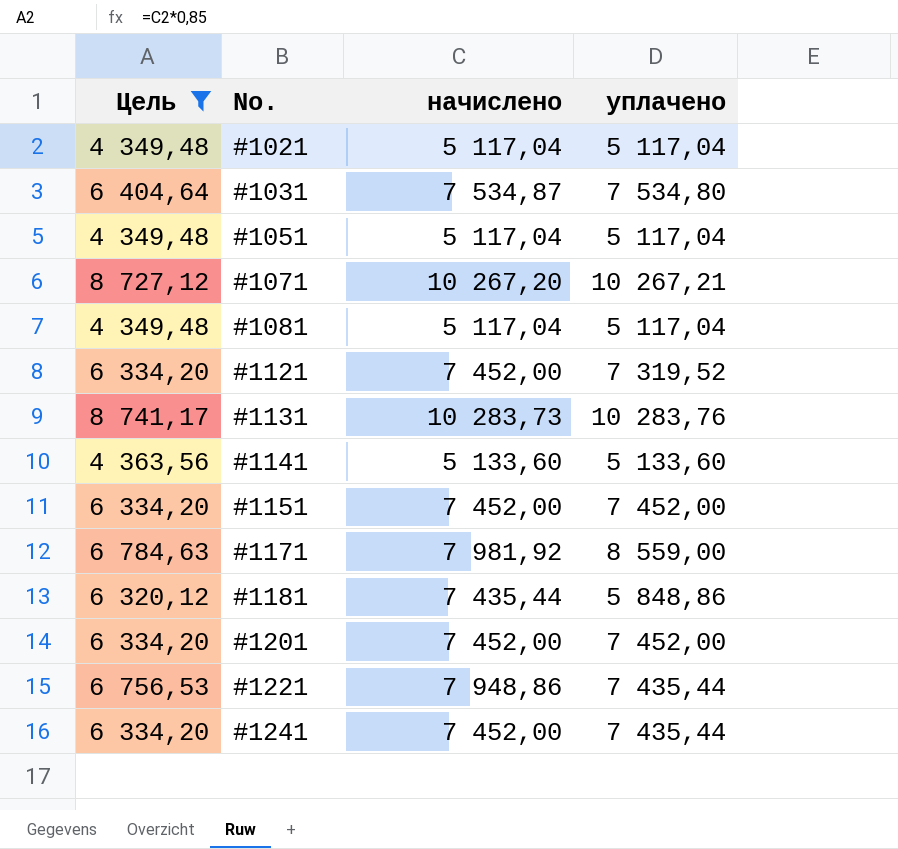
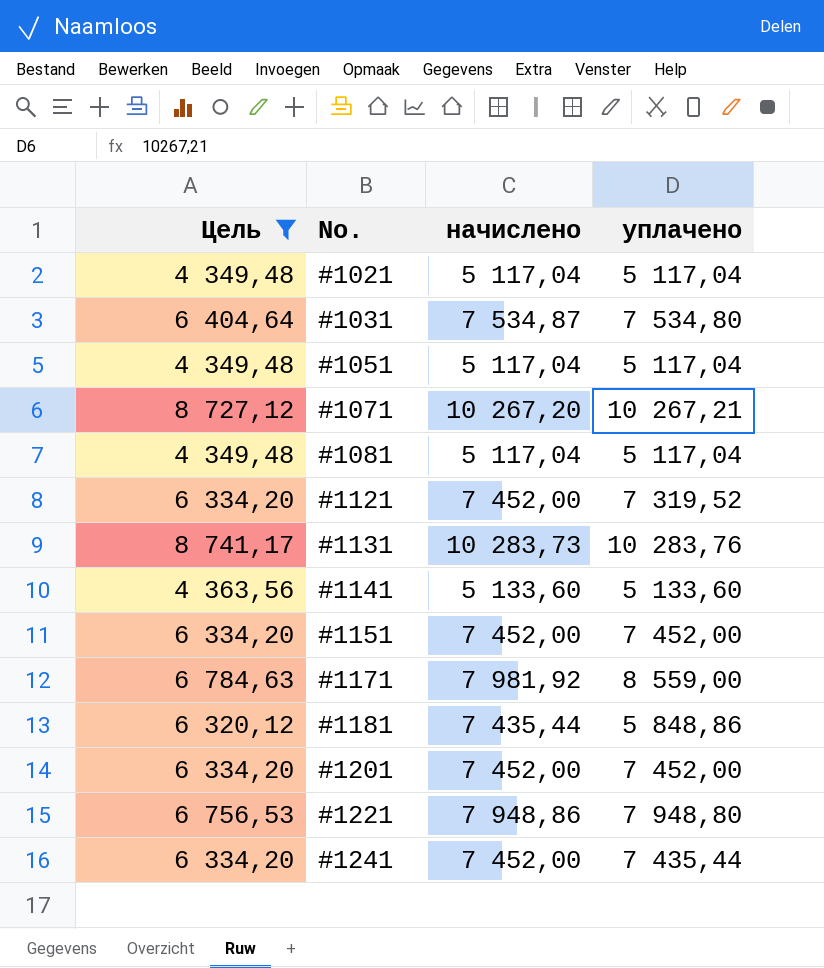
#1221 | уплачено: 7 435,44 -> 7 948,80

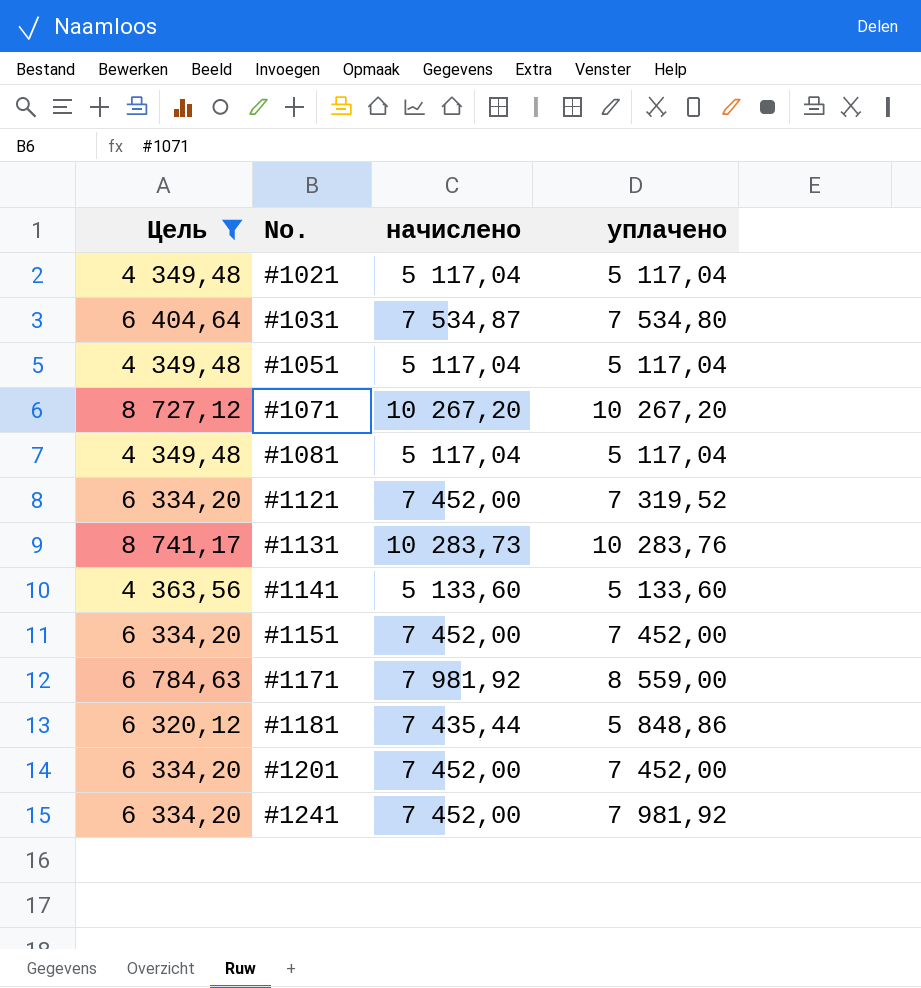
row #1221: 6 756,53 | 7 948,86 | 7 948,80 -> none
#1071 | уплачено: 10 267,21 -> 10 267,20
#1241 | уплачено: 7 435,44 -> 7 981,92

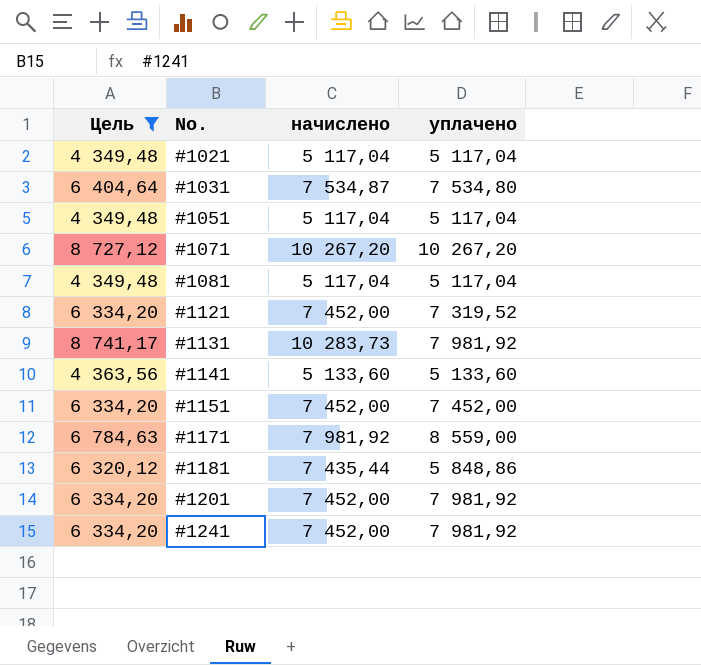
#1131 | уплачено: 10 283,76 -> 7 981,92
#1201 | уплачено: 7 452,00 -> 7 981,92

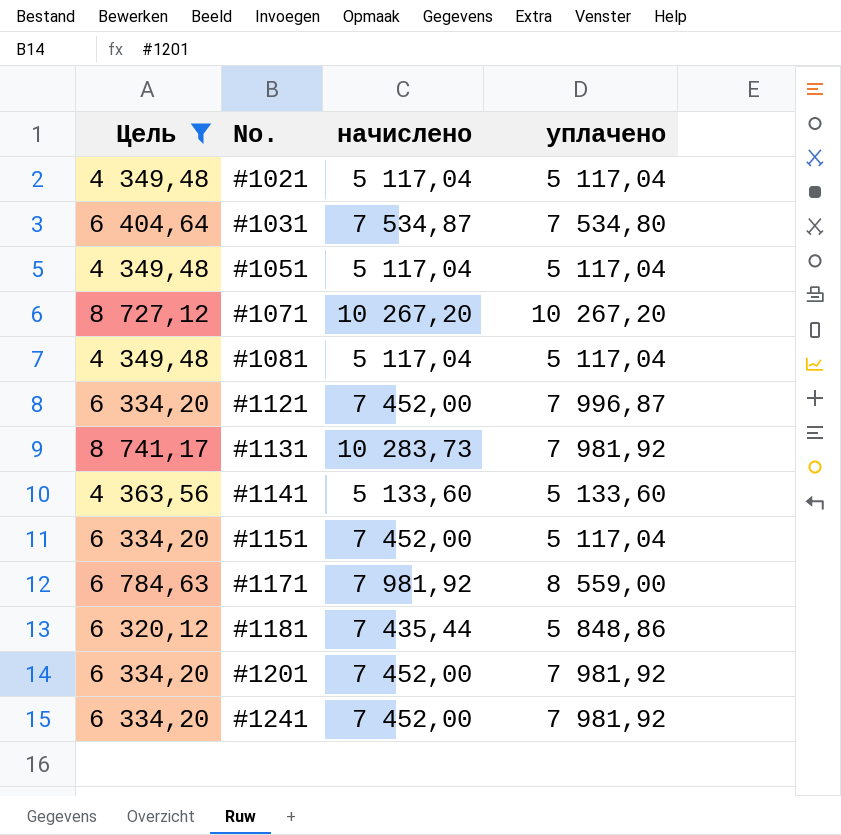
#1121 | уплачено: 7 319,52 -> 7 996,87
#1151 | уплачено: 7 452,00 -> 5 117,04

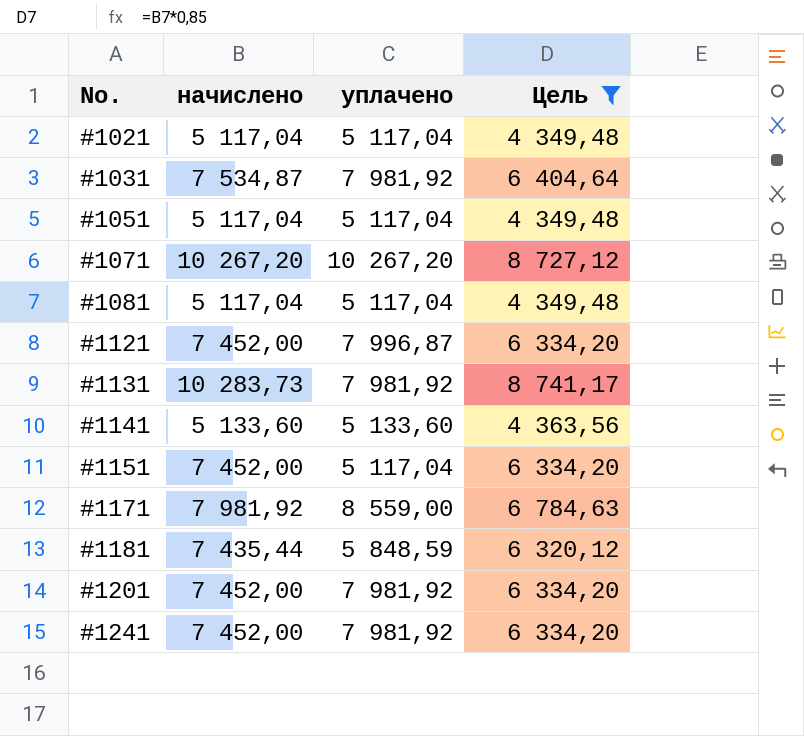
column Цель | position: 1 -> 4
#1031 | уплачено: 7 534,80 -> 7 981,92
#1181 | уплачено: 5 848,86 -> 5 848,59

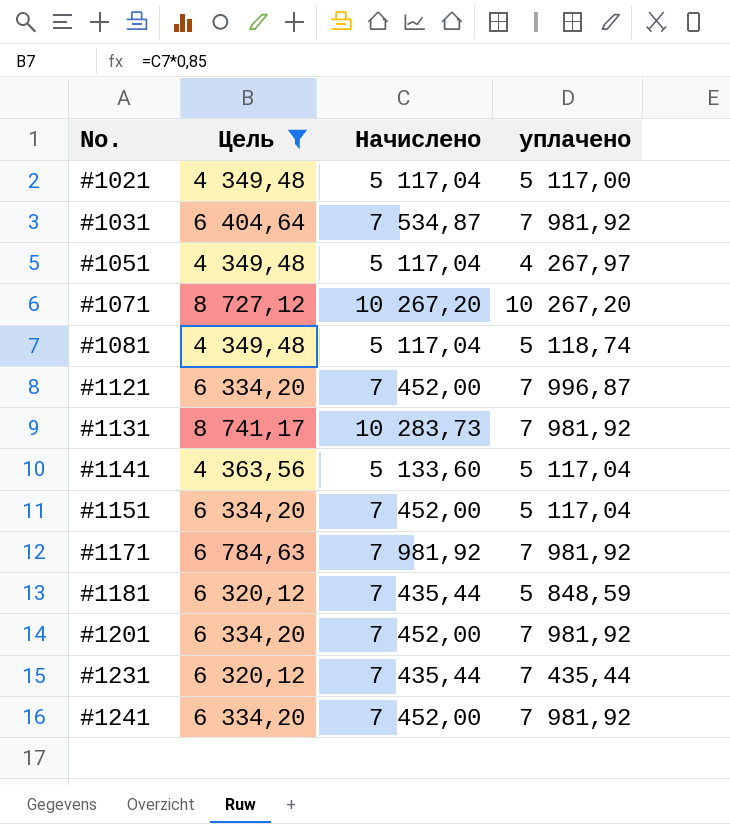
column Цель | position: 4 -> 2
column name: начислено -> Начислено
#1021 | уплачено: 5 117,04 -> 5 117,00
#1051 | уплачено: 5 117,04 -> 4 267,97
#1081 | уплачено: 5 117,04 -> 5 118,74
#1141 | уплачено: 5 133,60 -> 5 117,04
#1171 | уплачено: 8 559,00 -> 7 981,92
row #1231: none -> 6 320,12 | 7 435,44 | 7 435,44

